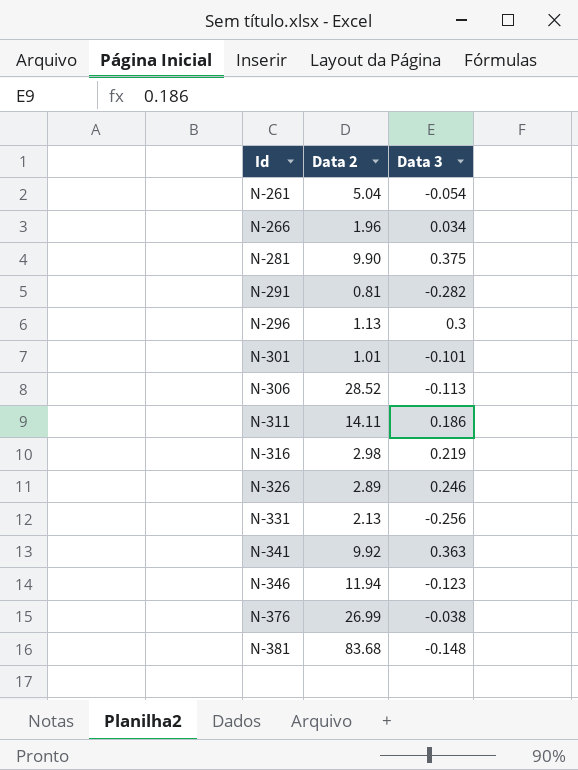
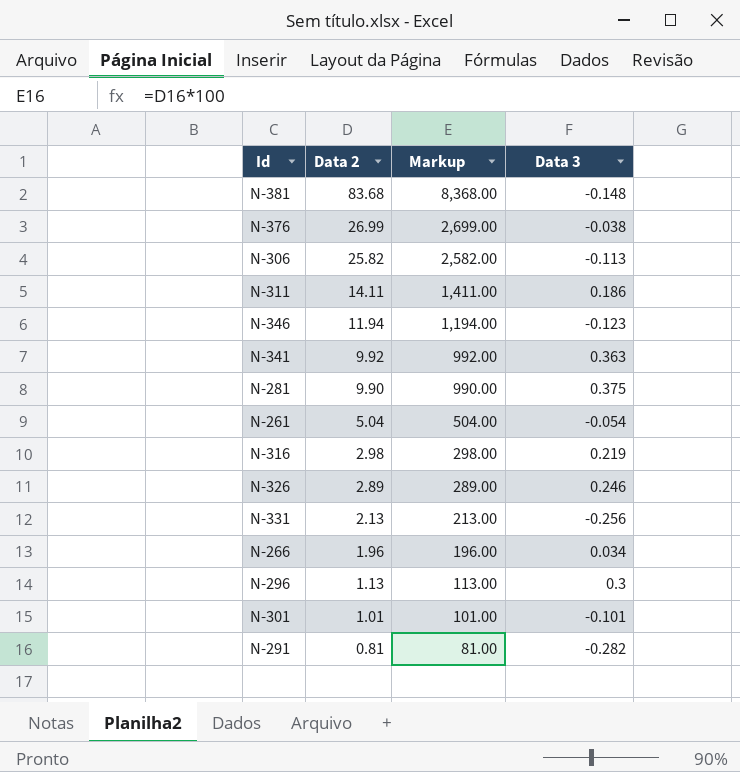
row order: Id ascending -> Data 2 descending
column Markup | formula: none -> [Data 2] * 100
N-306 | Data 2: 28.52 -> 25.82

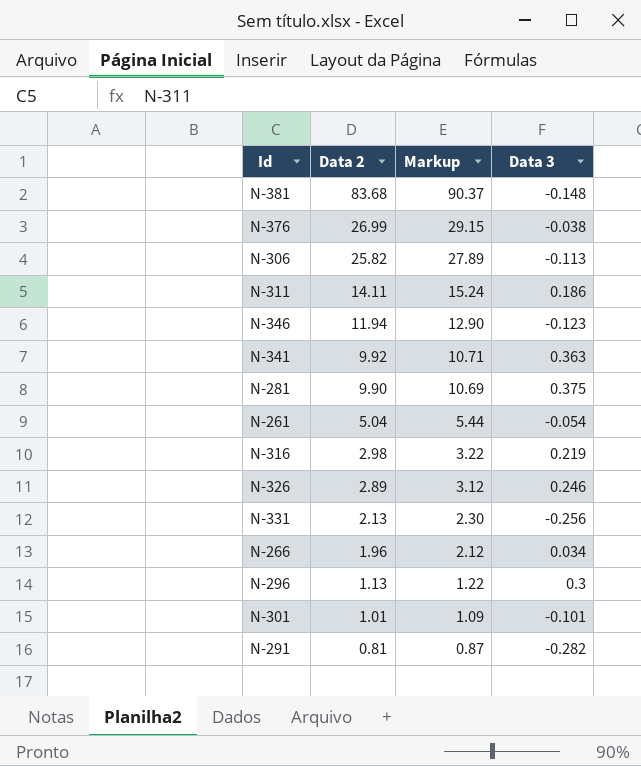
column Markup | formula: [Data 2] * 100 -> [Data 2] * 1.08

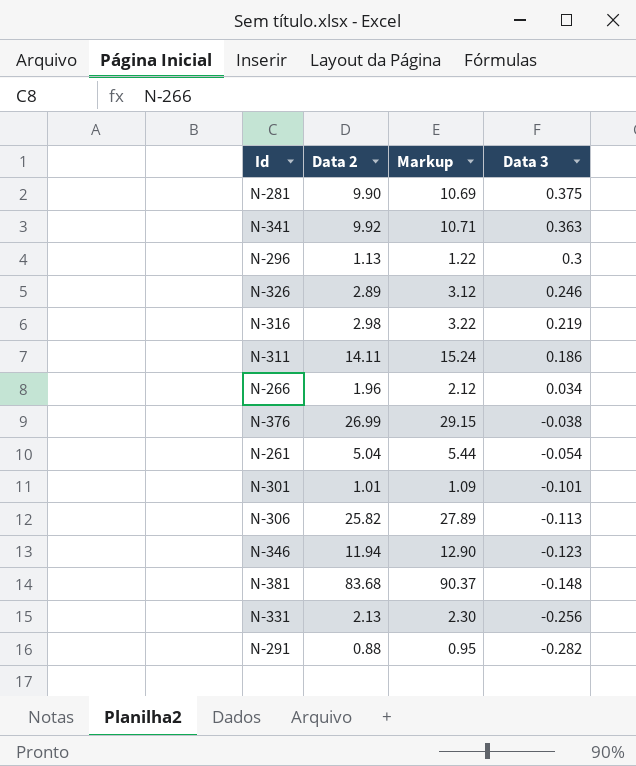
row order: Data 2 descending -> Data 3 descending
N-291 | Data 2: 0.81 -> 0.88
N-291 | Markup: 0.87 -> 0.95

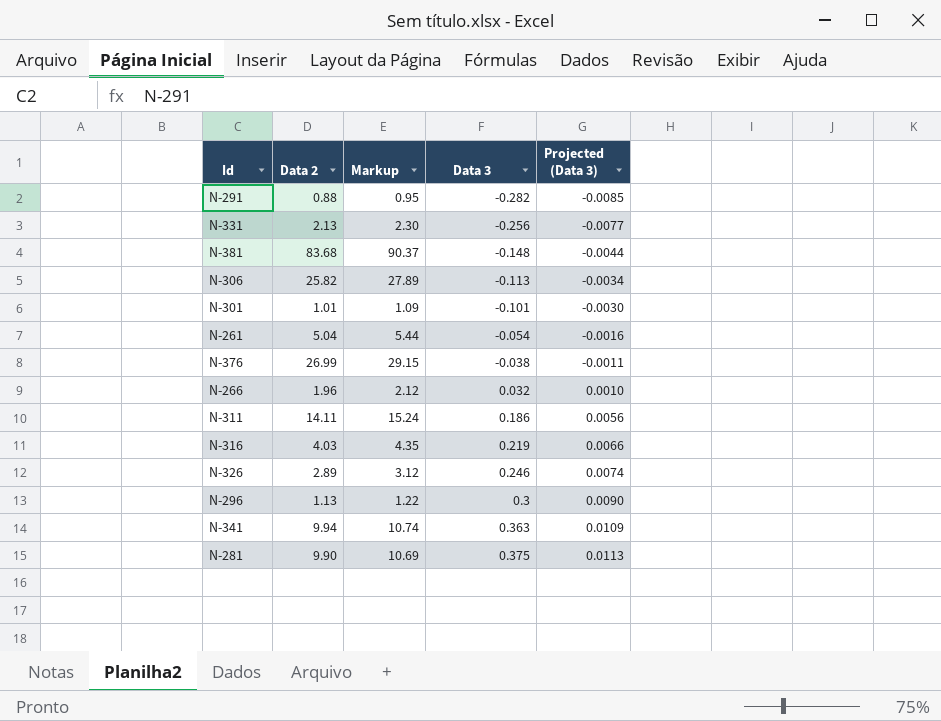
row order: Data 3 descending -> Data 3 ascending
column Projected (Data 3) | formula: none -> [Data 3] * 0.03
row N-346: 11.94 | 12.90 | -0.123 -> none
N-266 | Data 3: 0.034 -> 0.032
N-316 | Data 2: 2.98 -> 4.03
N-316 | Markup: 3.22 -> 4.35
N-341 | Data 2: 9.92 -> 9.94
N-341 | Markup: 10.71 -> 10.74

